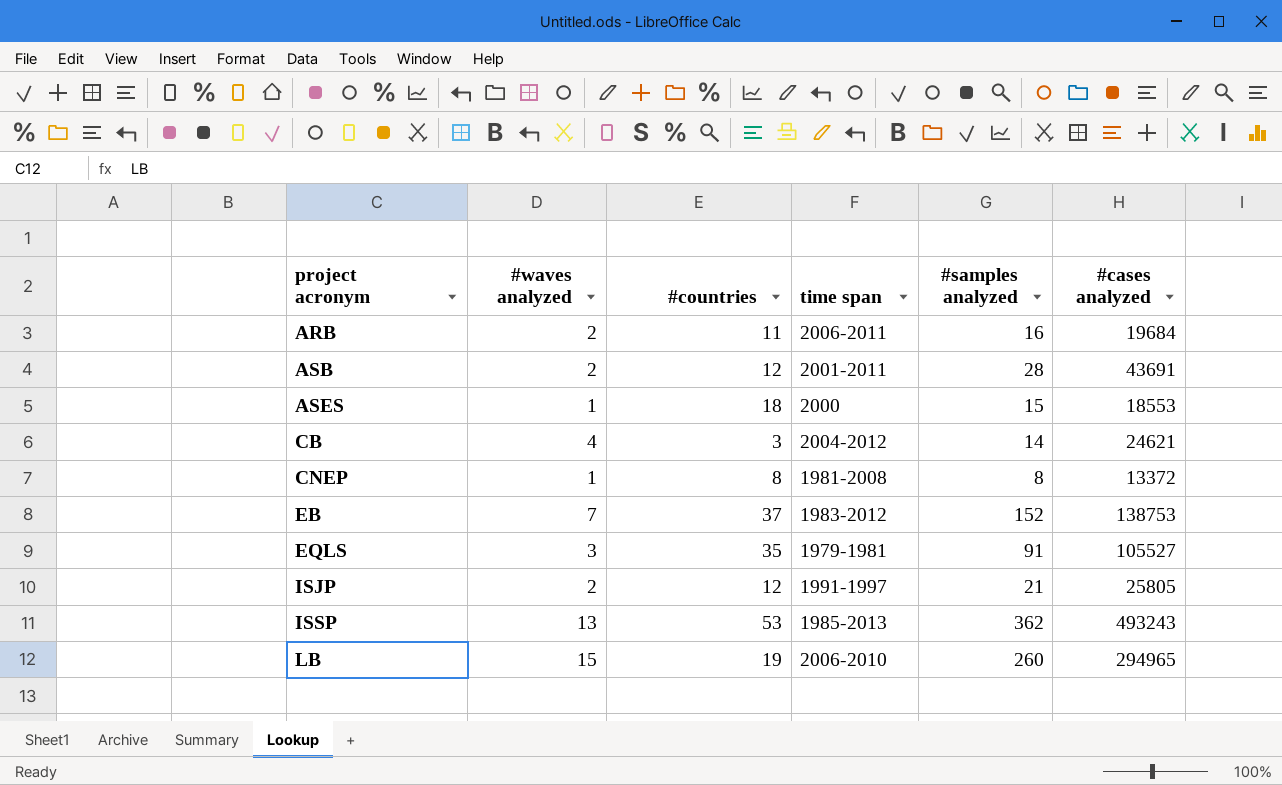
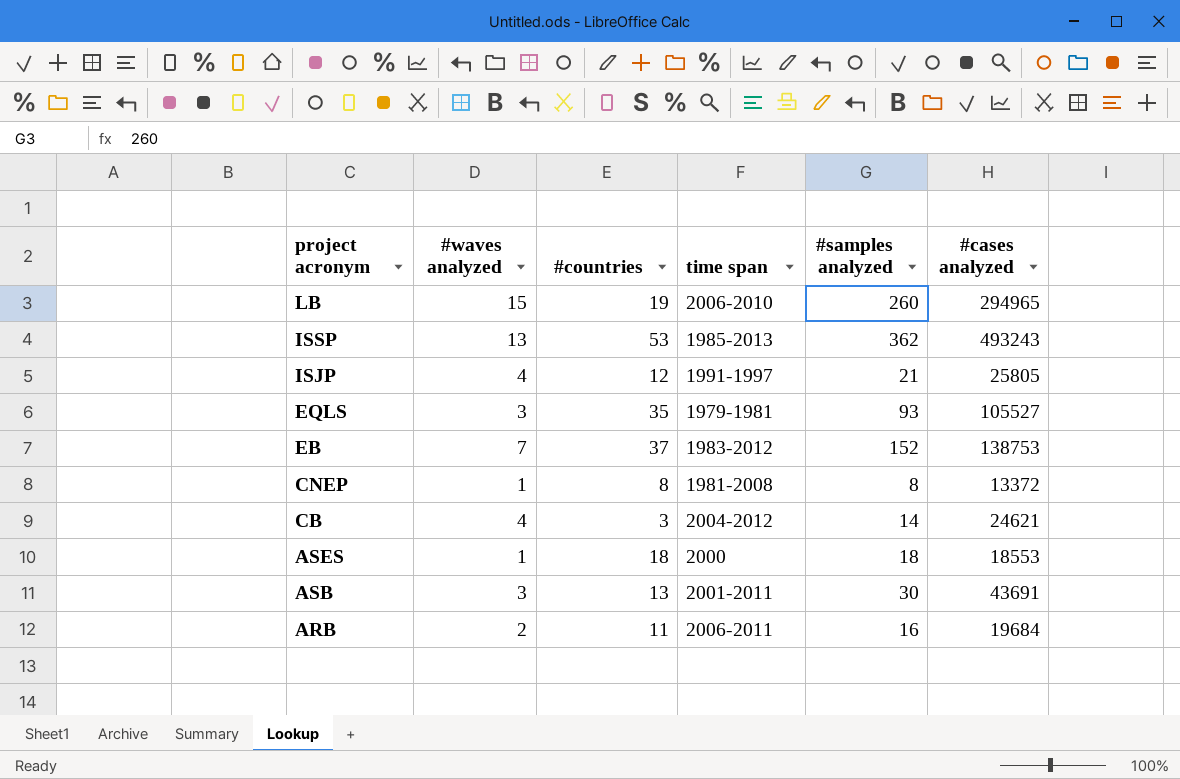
row order: project acronym ascending -> project acronym descending
ISJP | #waves analyzed: 2 -> 4
EQLS | #samples analyzed: 91 -> 93
ASES | #samples analyzed: 15 -> 18
ASB | #waves analyzed: 2 -> 3
ASB | #countries: 12 -> 13
ASB | #samples analyzed: 28 -> 30

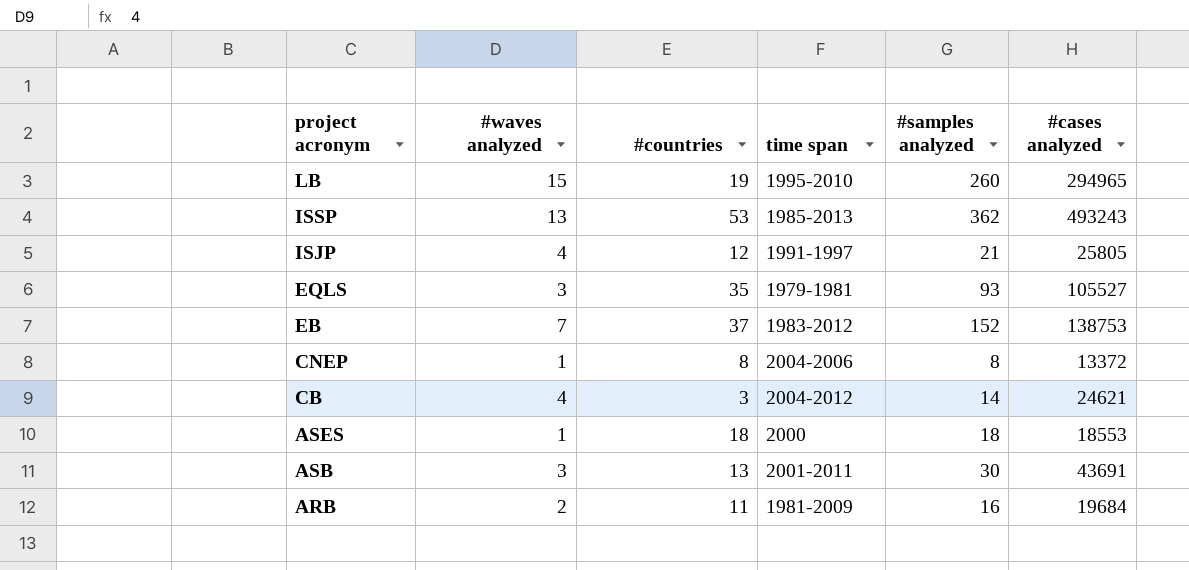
LB | time span: 2006-2010 -> 1995-2010
CNEP | time span: 1981-2008 -> 2004-2006
ARB | time span: 2006-2011 -> 1981-2009

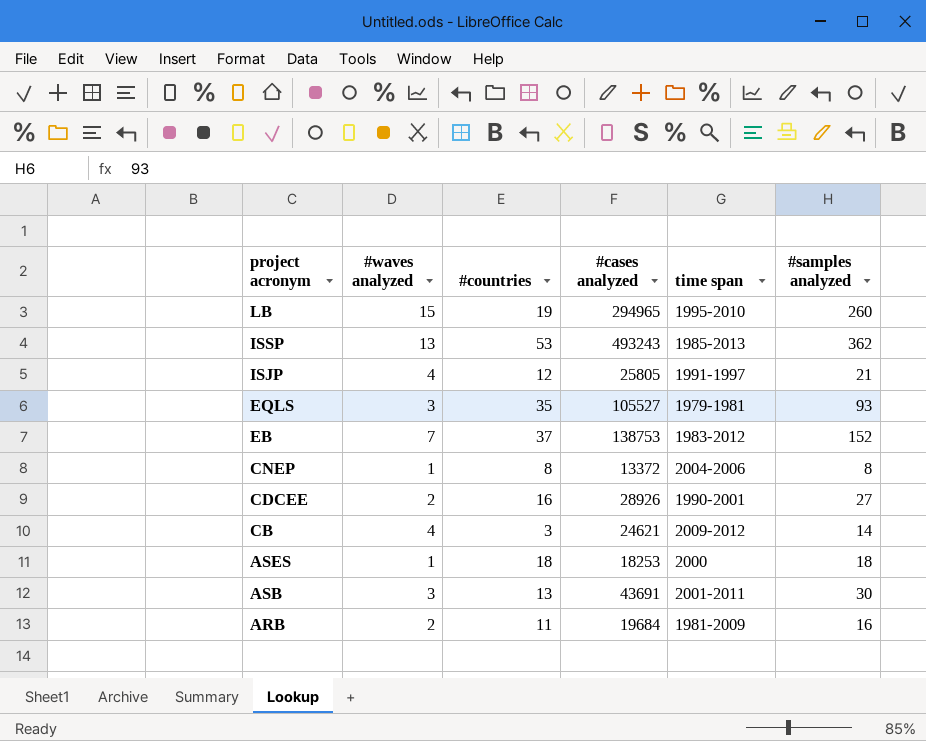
column #cases analyzed | position: 6 -> 4
row CDCEE: none -> 2 | 16 | 28926 | 1990-2001 | 27
CB | time span: 2004-2012 -> 2009-2012
ASES | #cases analyzed: 18553 -> 18253

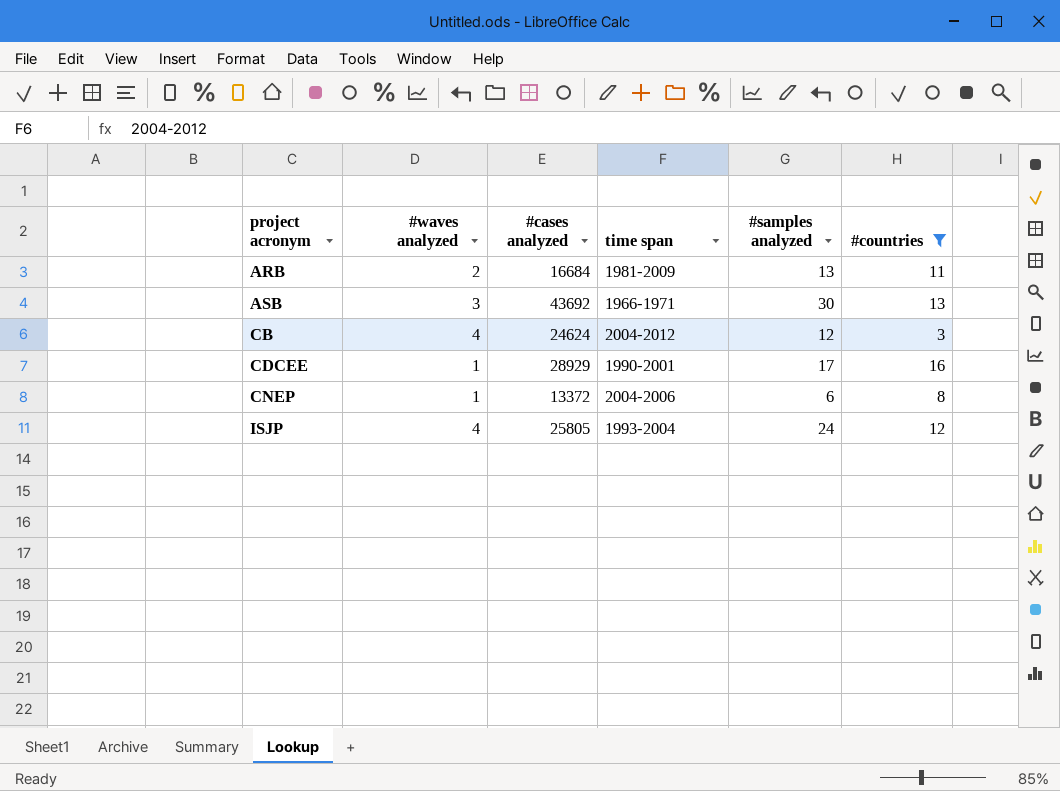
filter: none -> #countries <= 16
row order: project acronym descending -> project acronym ascending
column #countries | position: 3 -> 6
ARB | #cases analyzed: 19684 -> 16684
ARB | #samples analyzed: 16 -> 13
ASB | #cases analyzed: 43691 -> 43692
ASB | time span: 2001-2011 -> 1966-1971
CB | #cases analyzed: 24621 -> 24624
CB | time span: 2009-2012 -> 2004-2012
CB | #samples analyzed: 14 -> 12
CDCEE | #waves analyzed: 2 -> 1
CDCEE | #cases analyzed: 28926 -> 28929
CDCEE | #samples analyzed: 27 -> 17
CNEP | #samples analyzed: 8 -> 6
ISJP | time span: 1991-1997 -> 1993-2004
ISJP | #samples analyzed: 21 -> 24

